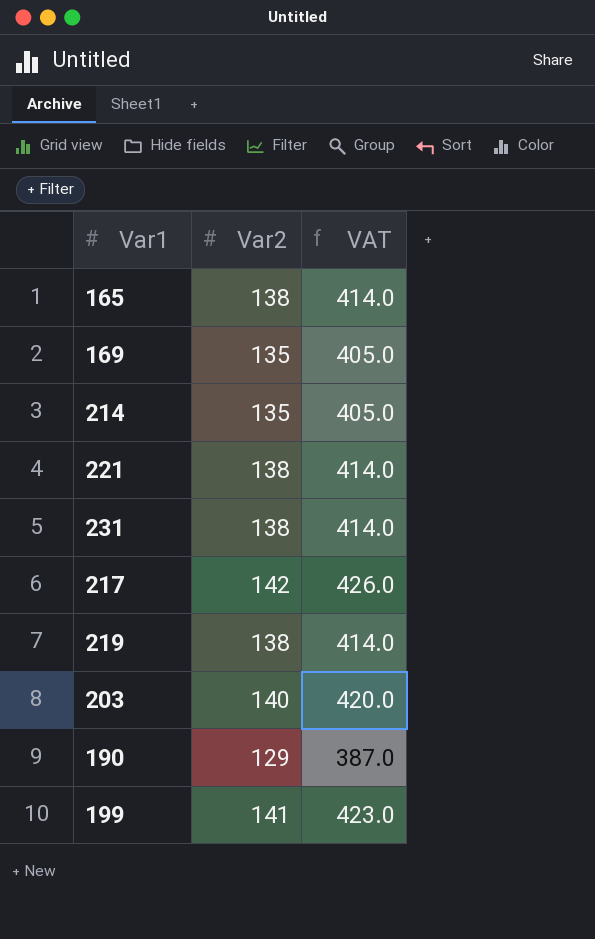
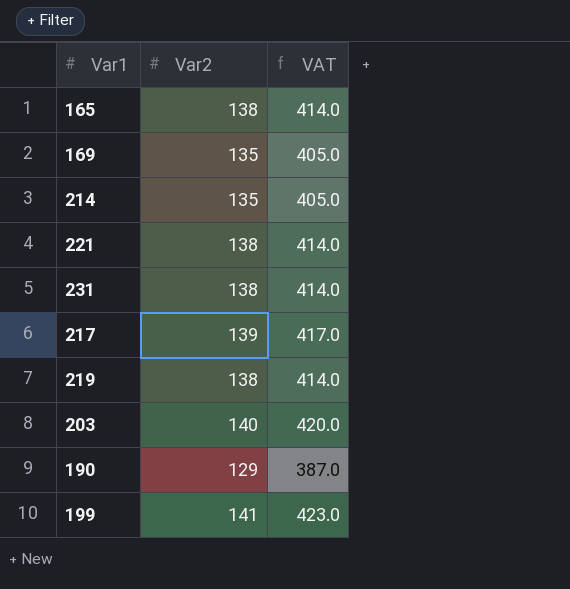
217 | Var2: 142 -> 139
217 | VAT: 426.0 -> 417.0

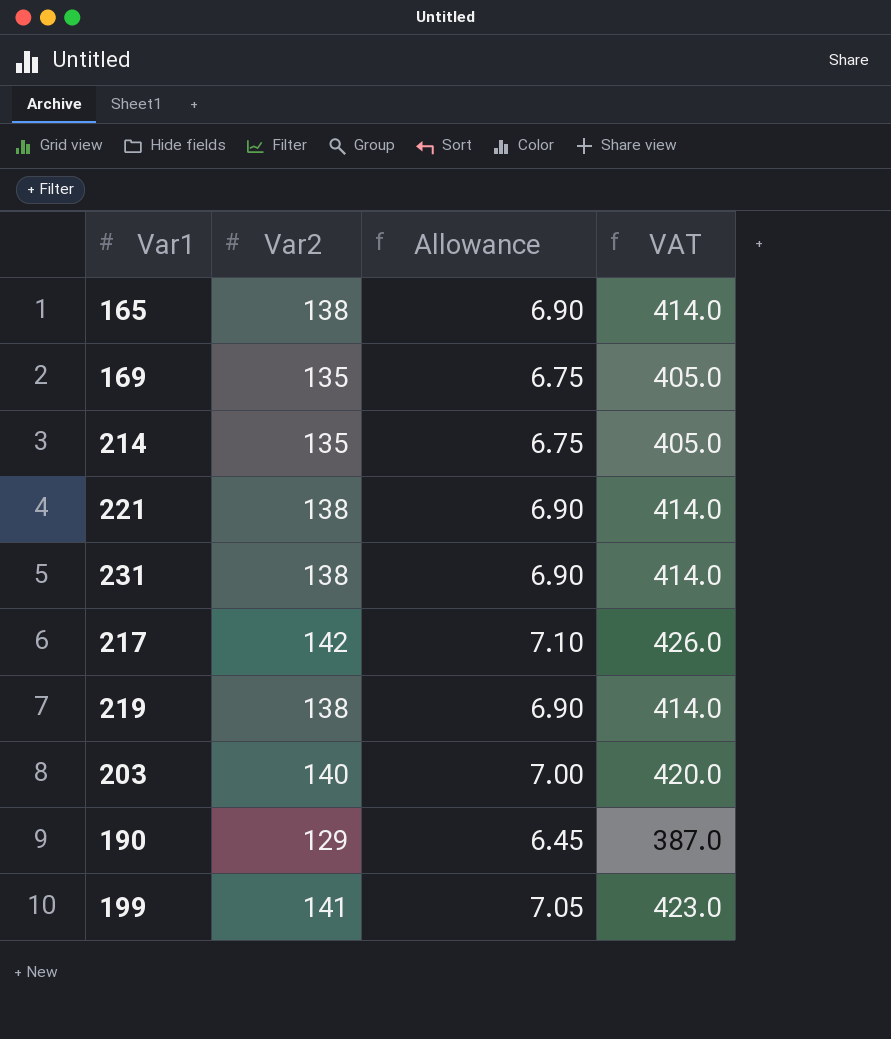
column Allowance | formula: none -> [Var2] * 0.05
217 | Var2: 139 -> 142
217 | VAT: 417.0 -> 426.0

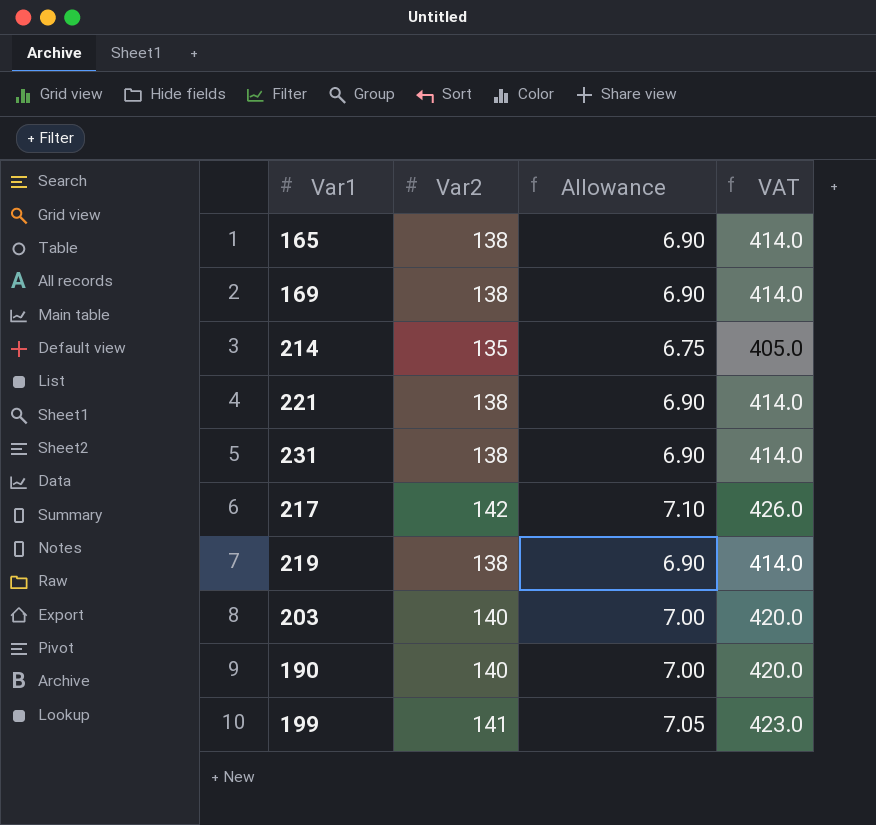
169 | Var2: 135 -> 138
169 | Allowance: 6.75 -> 6.90
169 | VAT: 405.0 -> 414.0
190 | Var2: 129 -> 140
190 | Allowance: 6.45 -> 7.00
190 | VAT: 387.0 -> 420.0

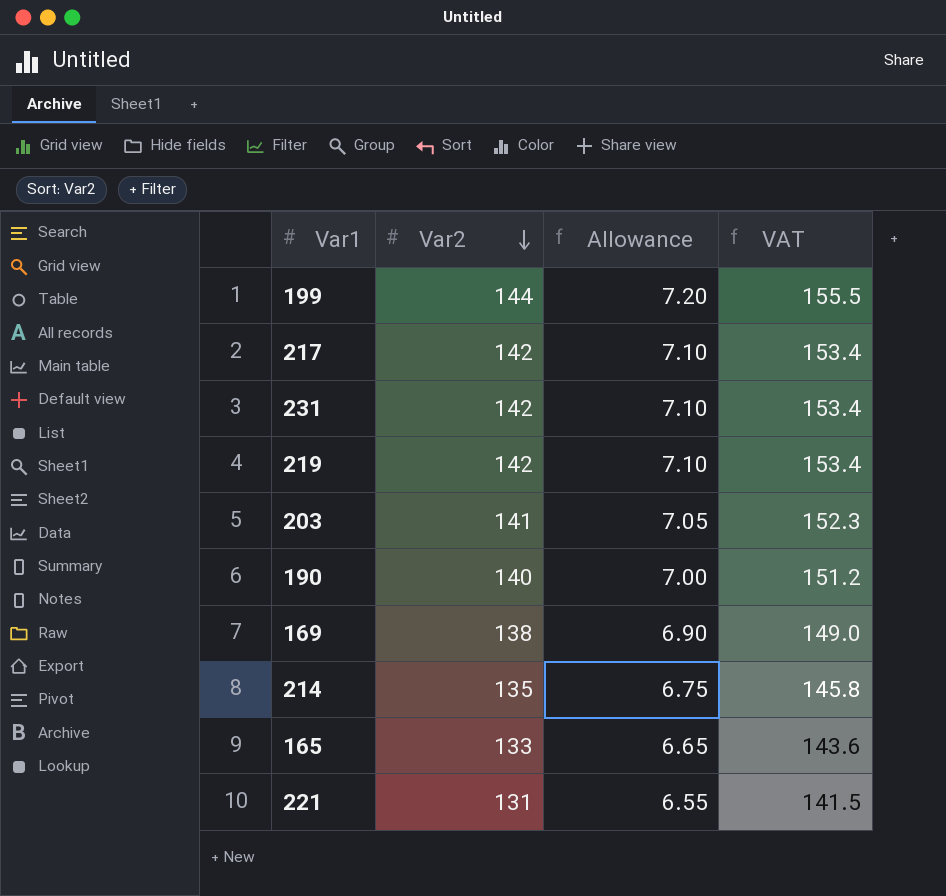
row order: none -> Var2 descending
column VAT | formula: [Var2] * 3 -> [Var2] * 1.08
199 | Var2: 141 -> 144
199 | Allowance: 7.05 -> 7.20
231 | Var2: 138 -> 142
231 | Allowance: 6.90 -> 7.10
219 | Var2: 138 -> 142
219 | Allowance: 6.90 -> 7.10
203 | Var2: 140 -> 141
203 | Allowance: 7.00 -> 7.05
165 | Var2: 138 -> 133
165 | Allowance: 6.90 -> 6.65
221 | Var2: 138 -> 131
221 | Allowance: 6.90 -> 6.55

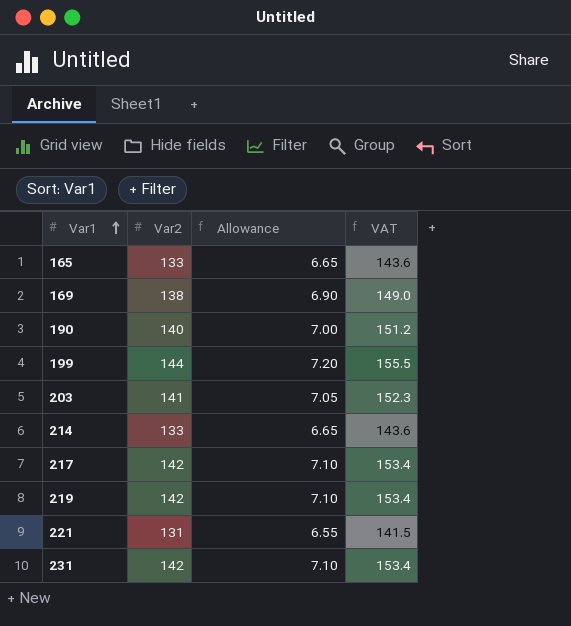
row order: Var2 descending -> Var1 ascending
214 | Var2: 135 -> 133
214 | Allowance: 6.75 -> 6.65
214 | VAT: 145.8 -> 143.6

